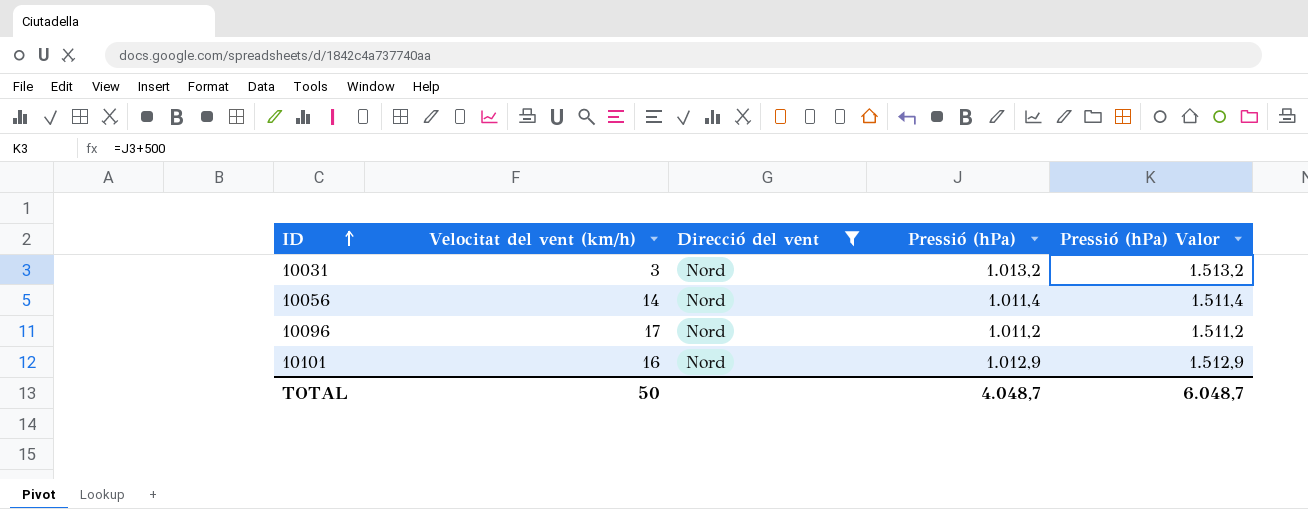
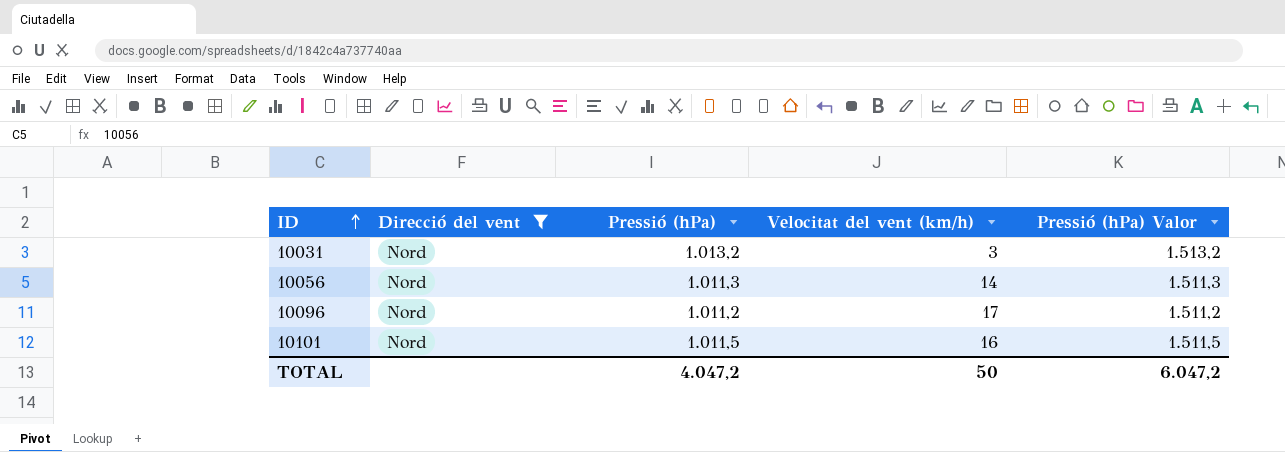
column Velocitat del vent (km/h) | position: 2 -> 4
10056 | Pressió (hPa): 1.011,4 -> 1.011,3
10056 | Pressió (hPa) Valor: 1.511,4 -> 1.511,3
10101 | Pressió (hPa): 1.012,9 -> 1.011,5
10101 | Pressió (hPa) Valor: 1.512,9 -> 1.511,5
TOTAL | Pressió (hPa): 4.048,7 -> 4.047,2
TOTAL | Pressió (hPa) Valor: 6.048,7 -> 6.047,2

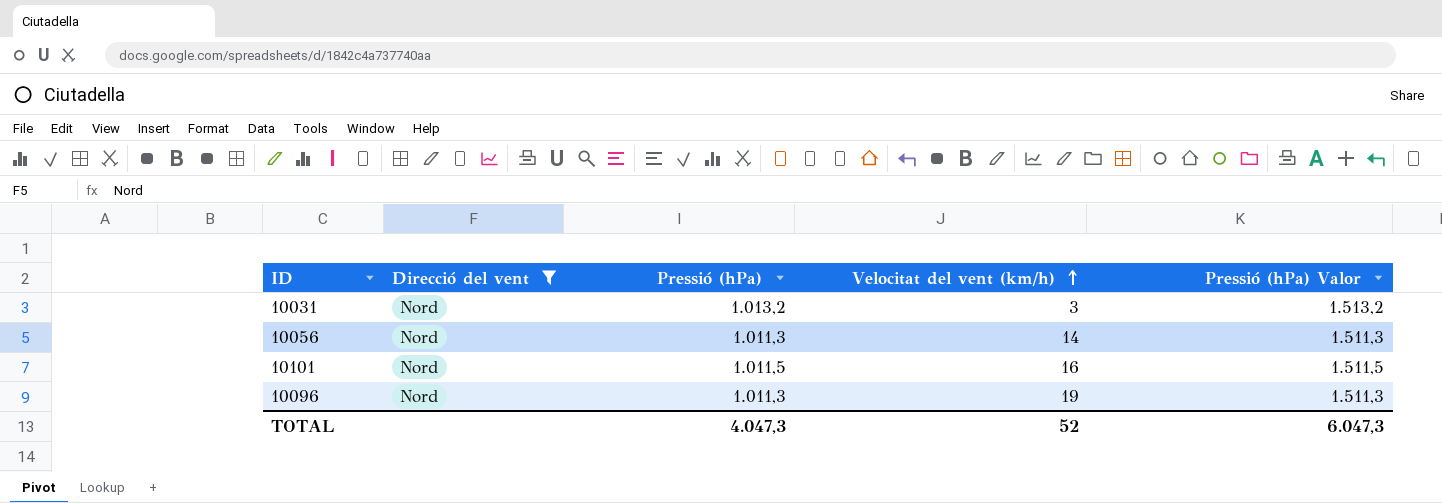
row order: ID ascending -> Velocitat del vent (km/h) ascending
10096 | Pressió (hPa): 1.011,2 -> 1.011,3
10096 | Velocitat del vent (km/h): 17 -> 19
10096 | Pressió (hPa) Valor: 1.511,2 -> 1.511,3
TOTAL | Pressió (hPa): 4.047,2 -> 4.047,3
TOTAL | Velocitat del vent (km/h): 50 -> 52
TOTAL | Pressió (hPa) Valor: 6.047,2 -> 6.047,3

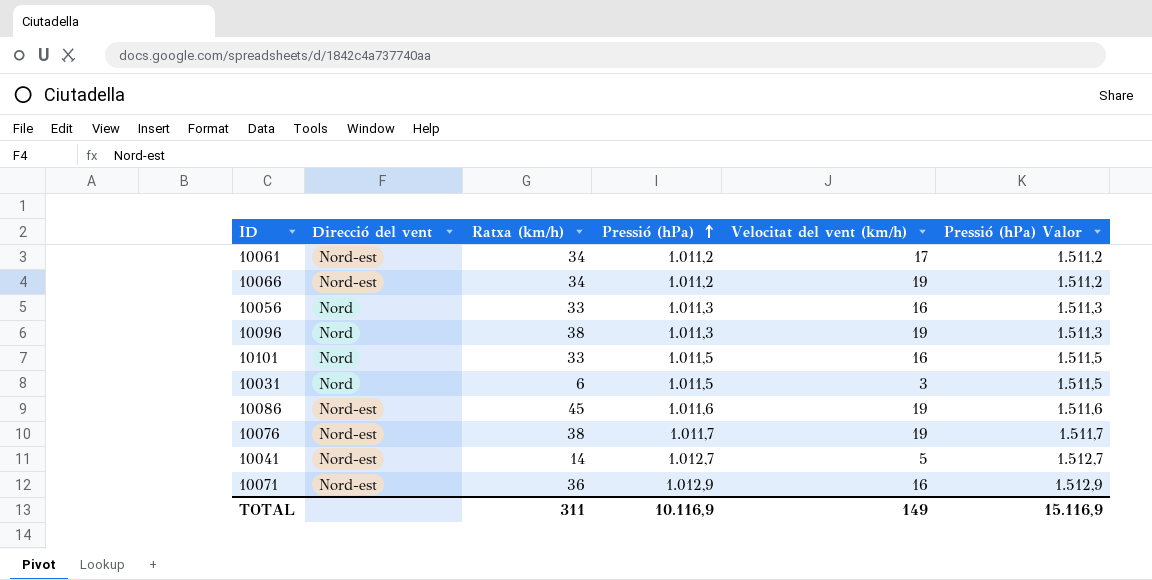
filter: Direcció del vent = Nord -> none
row order: Velocitat del vent (km/h) ascending -> Pressió (hPa) ascending
column Ratxa (km/h) | position: none -> 3
10056 | Velocitat del vent (km/h): 14 -> 16
10031 | Pressió (hPa): 1.013,2 -> 1.011,5
10031 | Pressió (hPa) Valor: 1.513,2 -> 1.511,5
TOTAL | Pressió (hPa): 4.047,3 -> 10.116,9
TOTAL | Velocitat del vent (km/h): 52 -> 149
TOTAL | Pressió (hPa) Valor: 6.047,3 -> 15.116,9

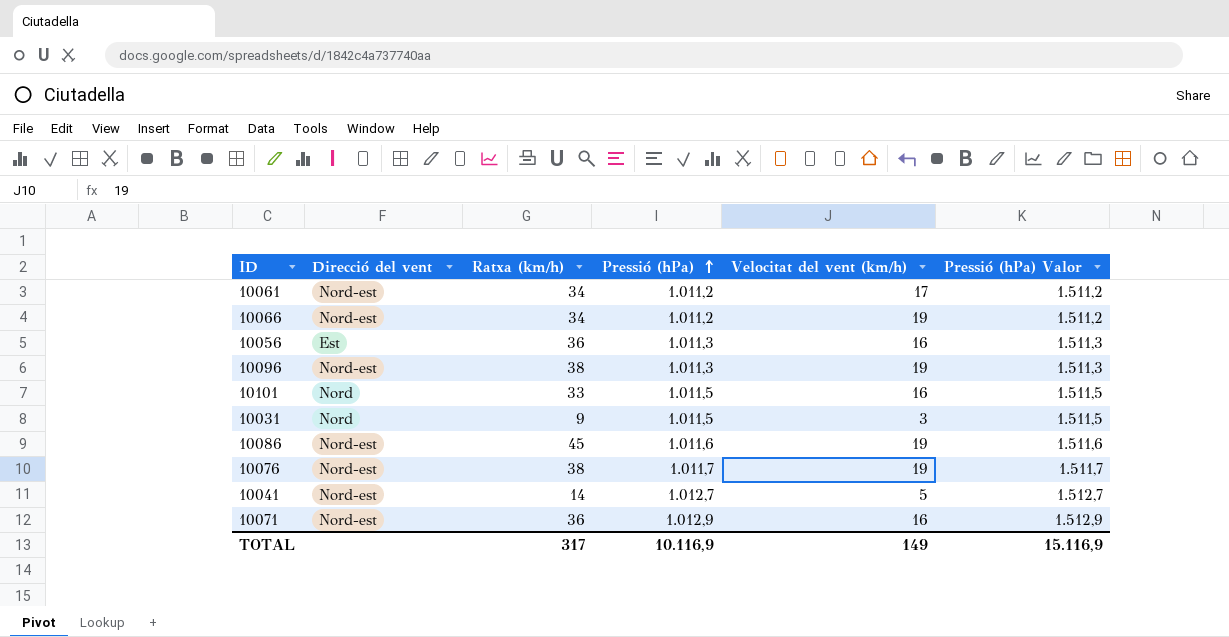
10056 | Direcció del vent: Nord -> Est
10056 | Ratxa (km/h): 33 -> 36
10096 | Direcció del vent: Nord -> Nord-est
10031 | Ratxa (km/h): 6 -> 9
TOTAL | Ratxa (km/h): 311 -> 317

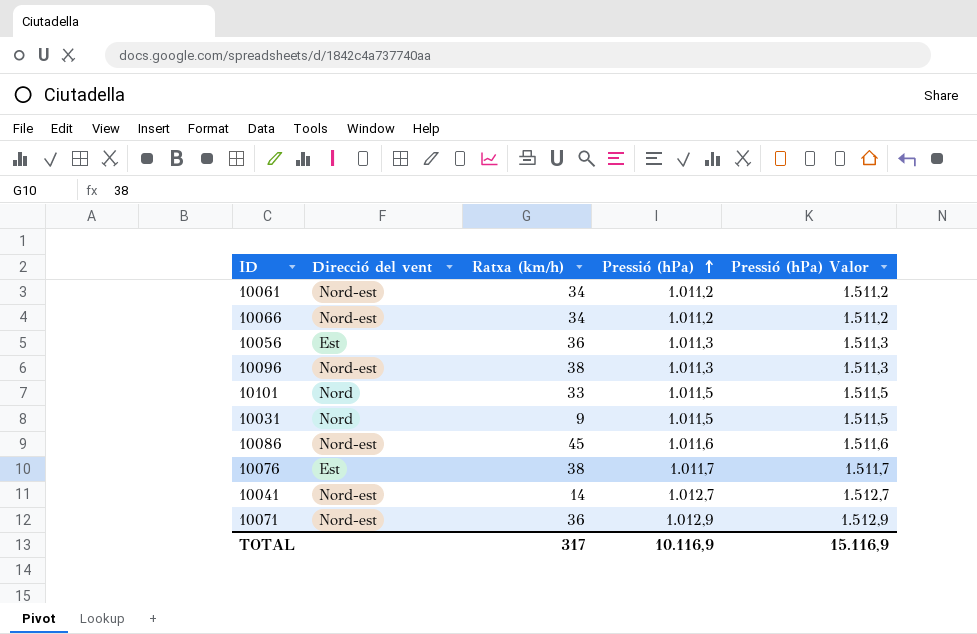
column Velocitat del vent (km/h) | position: 5 -> none
10076 | Direcció del vent: Nord-est -> Est

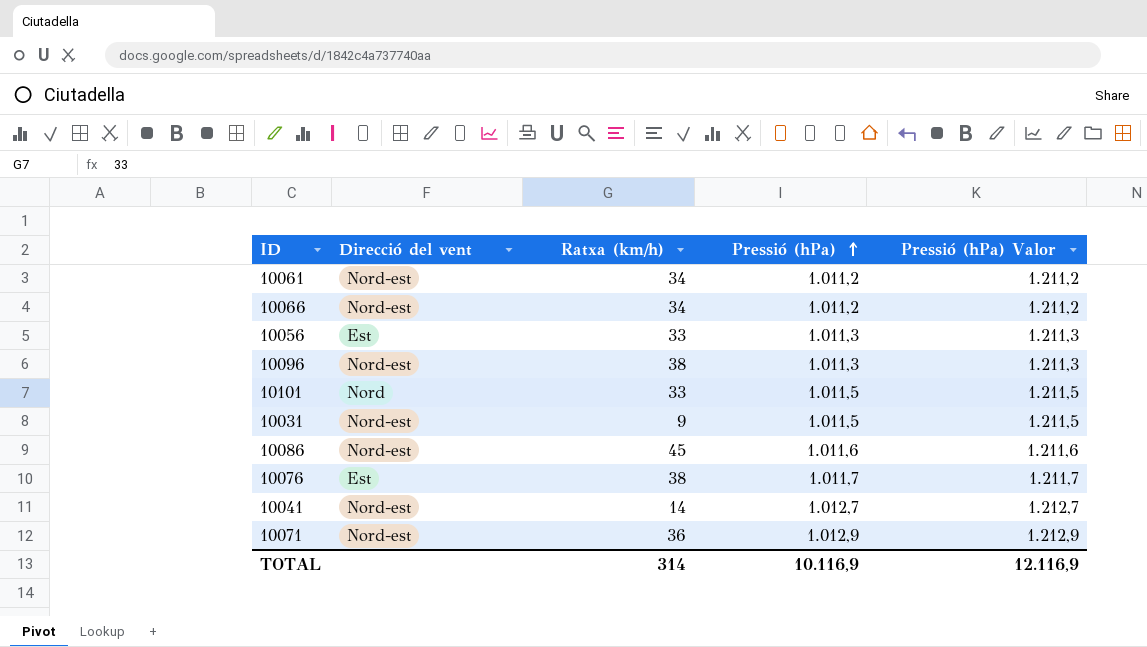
column Pressió (hPa) Valor | formula: [Pressió (hPa)] + 500 -> [Pressió (hPa)] + 200
10056 | Ratxa (km/h): 36 -> 33
10031 | Direcció del vent: Nord -> Nord-est
TOTAL | Ratxa (km/h): 317 -> 314
TOTAL | Pressió (hPa) Valor: 15.116,9 -> 12.116,9

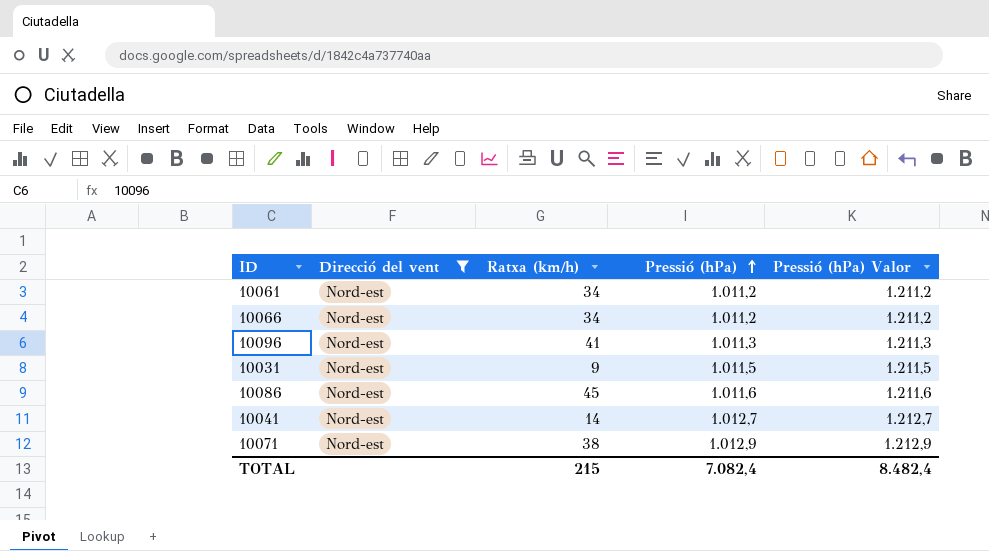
filter: none -> Direcció del vent = Nord-est
10096 | Ratxa (km/h): 38 -> 41
10071 | Ratxa (km/h): 36 -> 38
TOTAL | Ratxa (km/h): 314 -> 215
TOTAL | Pressió (hPa): 10.116,9 -> 7.082,4
TOTAL | Pressió (hPa) Valor: 12.116,9 -> 8.482,4

